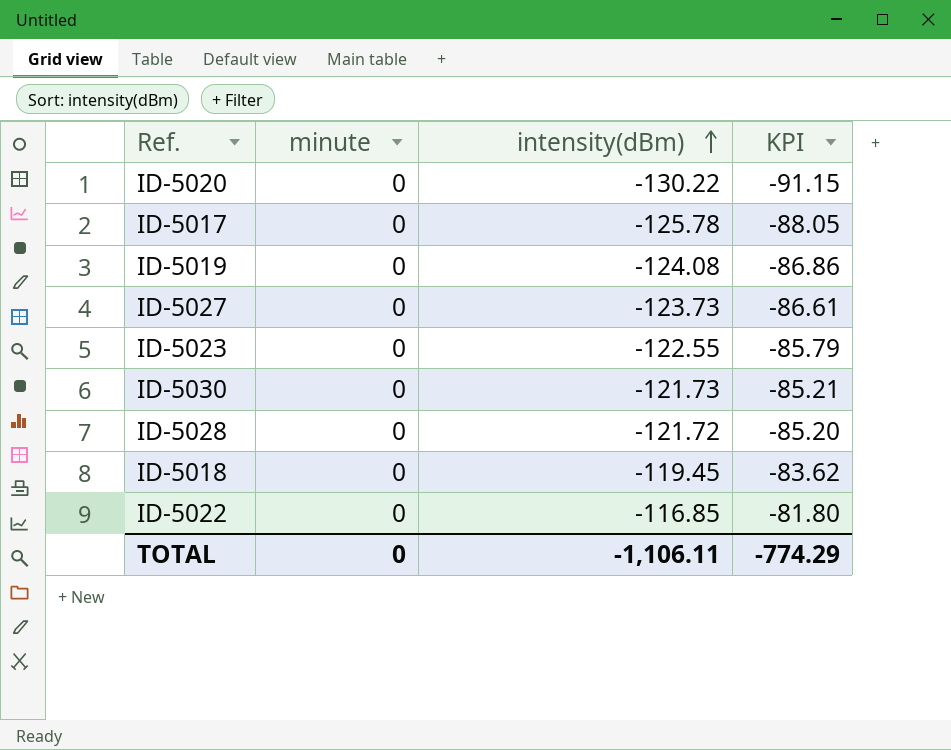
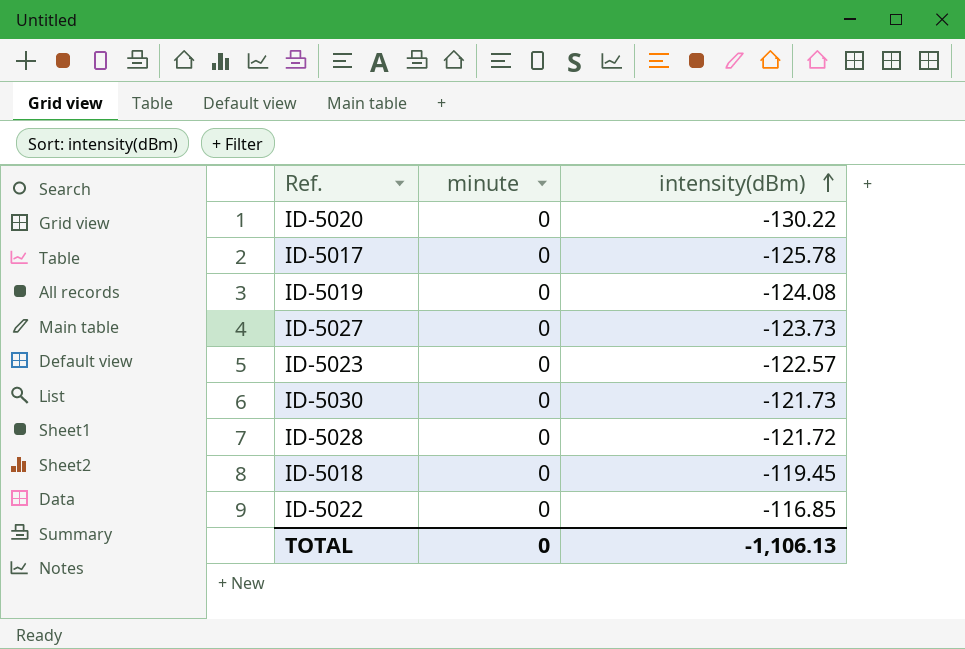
column KPI | formula: [intensity(dBm)] * 0.7 -> none
ID-5023 | intensity(dBm): -122.55 -> -122.57
TOTAL | intensity(dBm): -1,106.11 -> -1,106.13

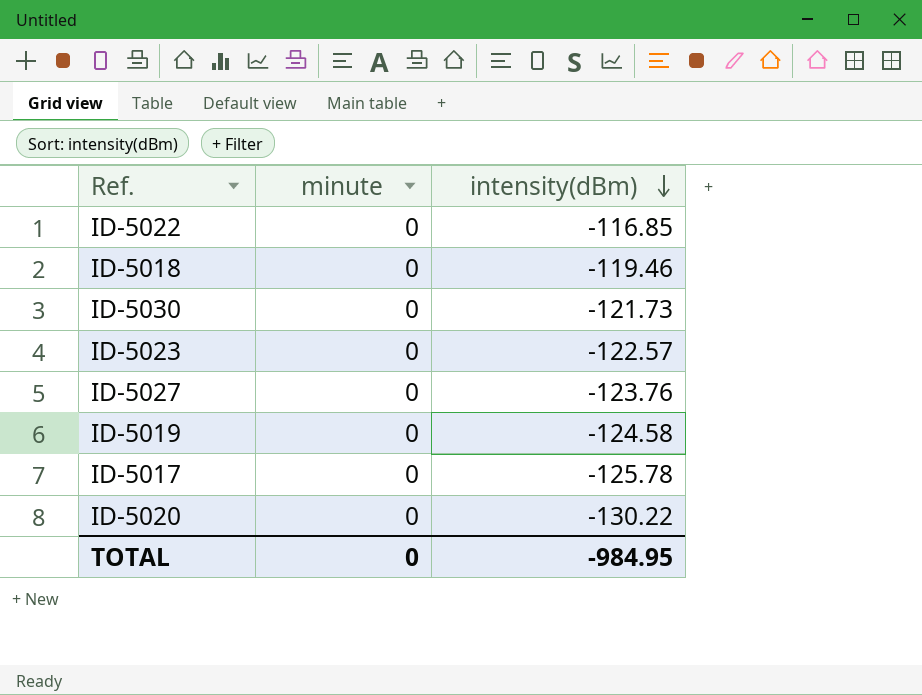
row order: intensity(dBm) ascending -> intensity(dBm) descending
row ID-5028: 0 | -121.72 -> none
ID-5018 | intensity(dBm): -119.45 -> -119.46
ID-5027 | intensity(dBm): -123.73 -> -123.76
ID-5019 | intensity(dBm): -124.08 -> -124.58
TOTAL | intensity(dBm): -1,106.13 -> -984.95

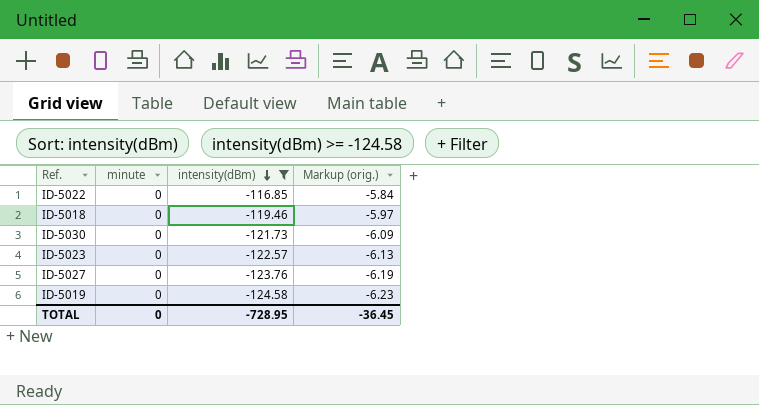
filter: none -> intensity(dBm) >= -124.58
column Markup (orig.) | formula: none -> [intensity(dBm)] * 0.05
TOTAL | intensity(dBm): -984.95 -> -728.95

